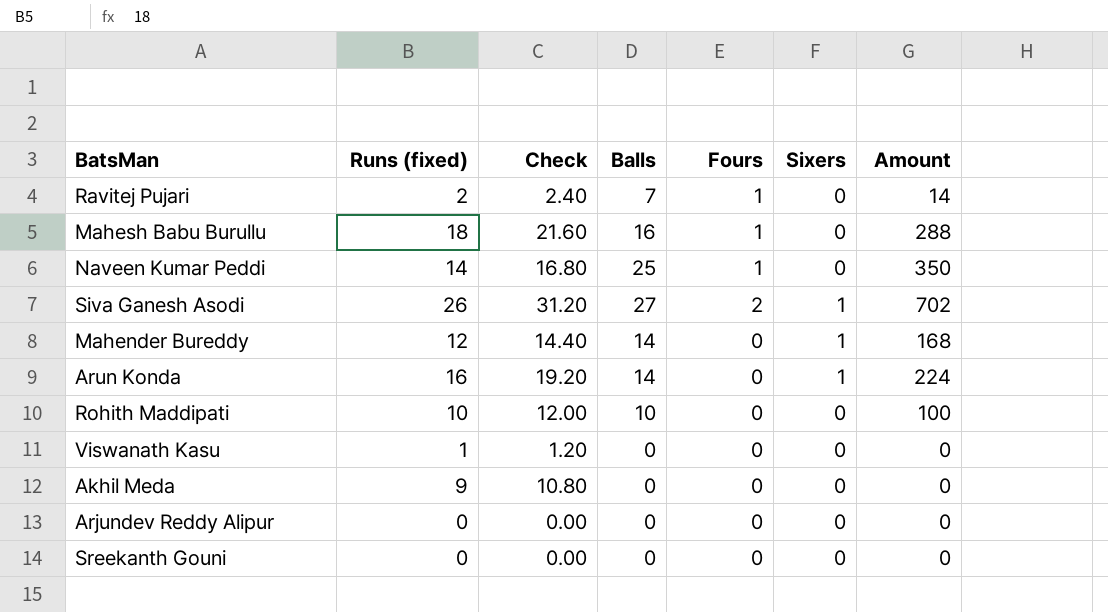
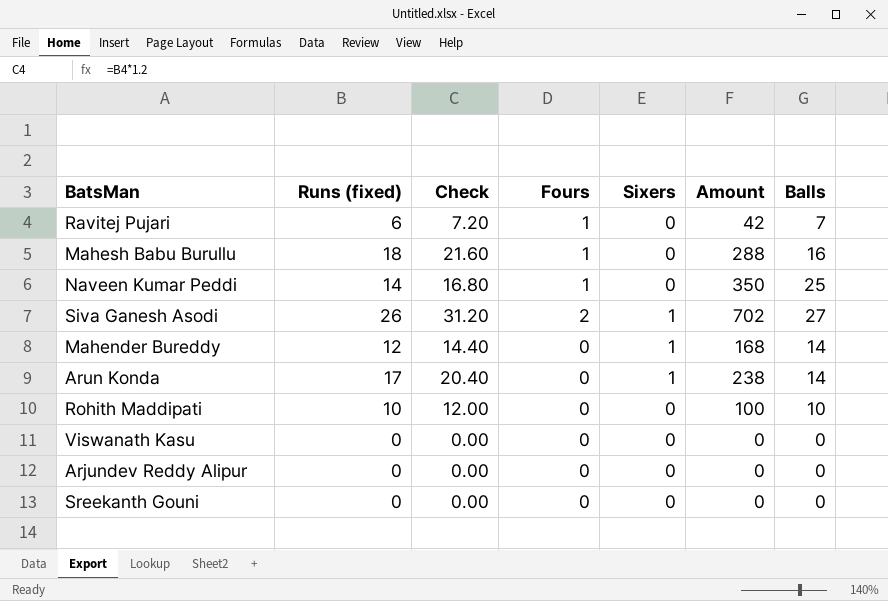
column Balls | position: 4 -> 7
row Akhil Meda: 9 | 10.80 | 0 | 0 | 0 | 0 -> none
Ravitej Pujari | Runs (fixed): 2 -> 6
Ravitej Pujari | Check: 2.40 -> 7.20
Ravitej Pujari | Amount: 14 -> 42
Arun Konda | Runs (fixed): 16 -> 17
Arun Konda | Check: 19.20 -> 20.40
Arun Konda | Amount: 224 -> 238
Viswanath Kasu | Runs (fixed): 1 -> 0
Viswanath Kasu | Check: 1.20 -> 0.00

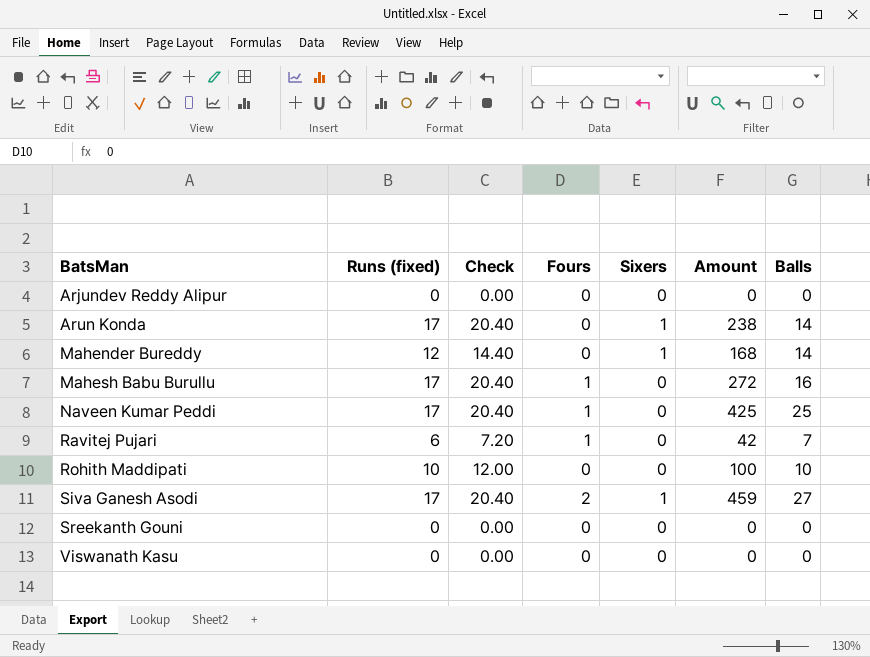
row order: none -> BatsMan ascending
Mahesh Babu Burullu | Runs (fixed): 18 -> 17
Mahesh Babu Burullu | Check: 21.60 -> 20.40
Mahesh Babu Burullu | Amount: 288 -> 272
Naveen Kumar Peddi | Runs (fixed): 14 -> 17
Naveen Kumar Peddi | Check: 16.80 -> 20.40
Naveen Kumar Peddi | Amount: 350 -> 425
Siva Ganesh Asodi | Runs (fixed): 26 -> 17
Siva Ganesh Asodi | Check: 31.20 -> 20.40
Siva Ganesh Asodi | Amount: 702 -> 459

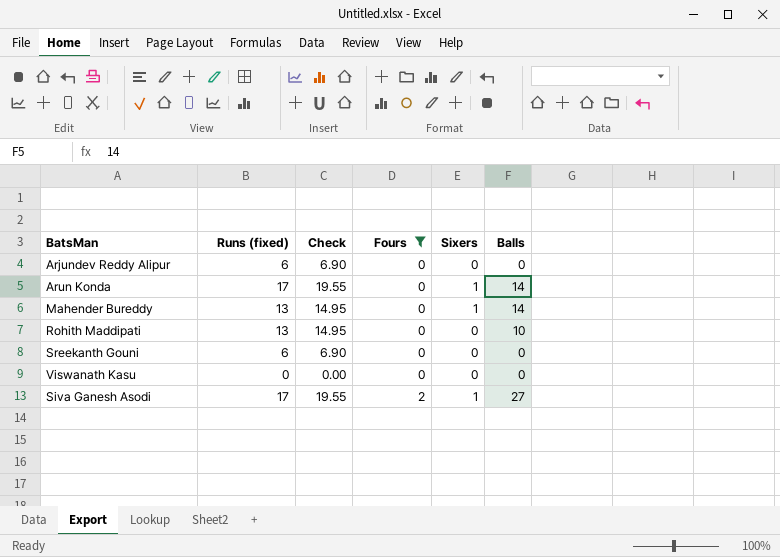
filter: none -> Fours != 1
row order: BatsMan ascending -> Fours ascending
column Amount | formula: [Runs (fixed)] * [Balls] -> none
column Check | formula: [Runs (fixed)] * 1.2 -> [Runs (fixed)] * 1.15
Arjundev Reddy Alipur | Runs (fixed): 0 -> 6
Mahender Bureddy | Runs (fixed): 12 -> 13
Rohith Maddipati | Runs (fixed): 10 -> 13
Sreekanth Gouni | Runs (fixed): 0 -> 6

